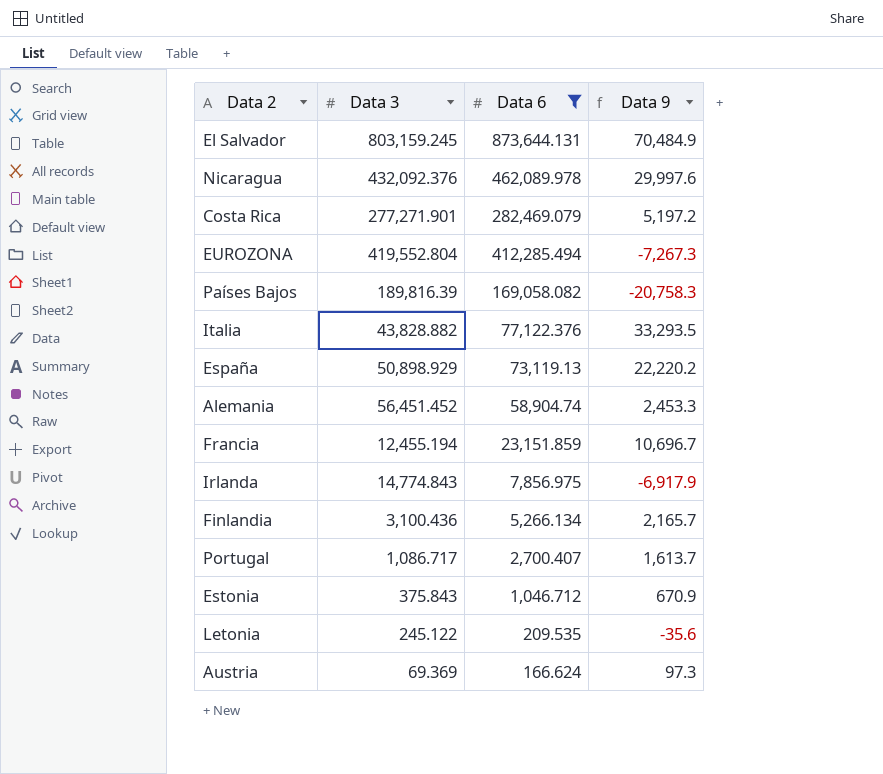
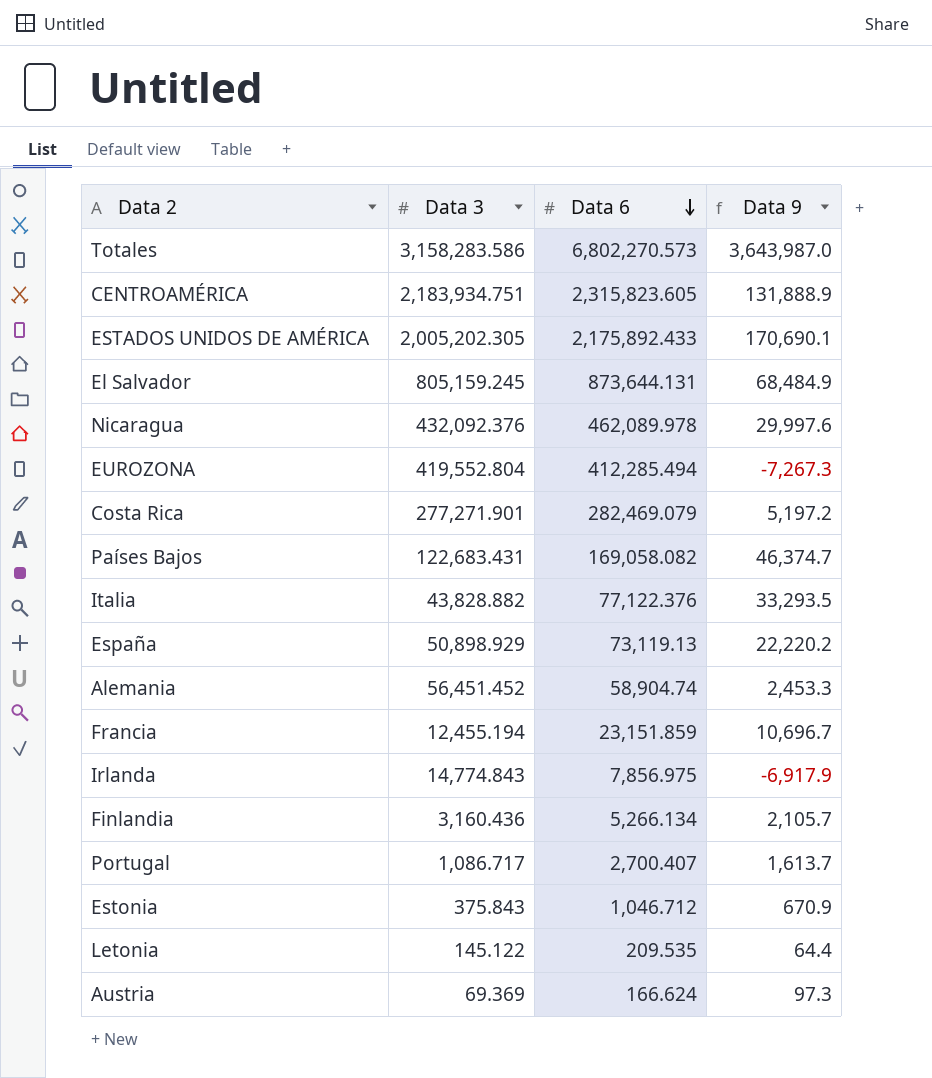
filter: Data 6 <= 873,644.131 -> none
row order: none -> Data 6 descending
El Salvador | Data 3: 803,159.245 -> 805,159.245
El Salvador | Data 9: 70,484.9 -> 68,484.9
Países Bajos | Data 3: 189,816.39 -> 122,683.431
Países Bajos | Data 9: -20,758.3 -> 46,374.7
Finlandia | Data 3: 3,100.436 -> 3,160.436
Finlandia | Data 9: 2,165.7 -> 2,105.7
Letonia | Data 3: 245.122 -> 145.122
Letonia | Data 9: -35.6 -> 64.4

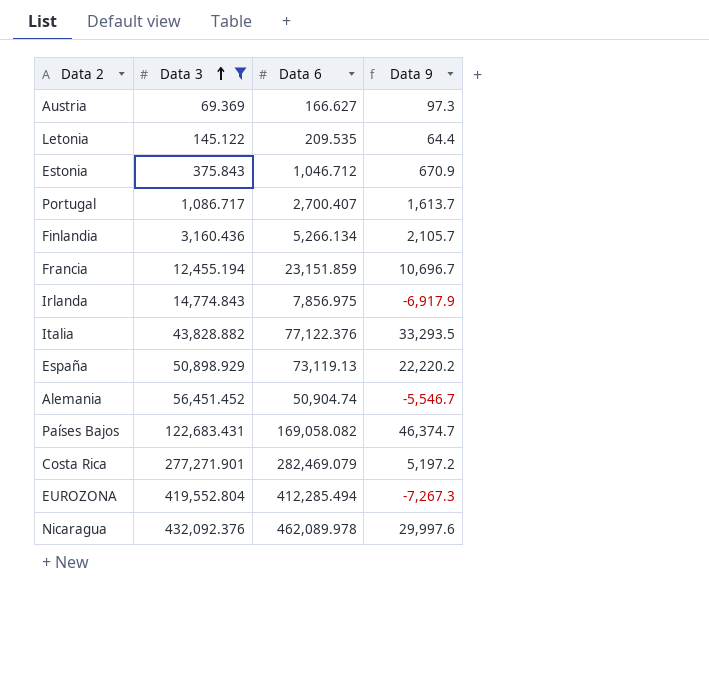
filter: none -> Data 3 <= 432,092.376
row order: Data 6 descending -> Data 3 ascending
Austria | Data 6: 166.624 -> 166.627
Alemania | Data 6: 58,904.74 -> 50,904.74
Alemania | Data 9: 2,453.3 -> -5,546.7

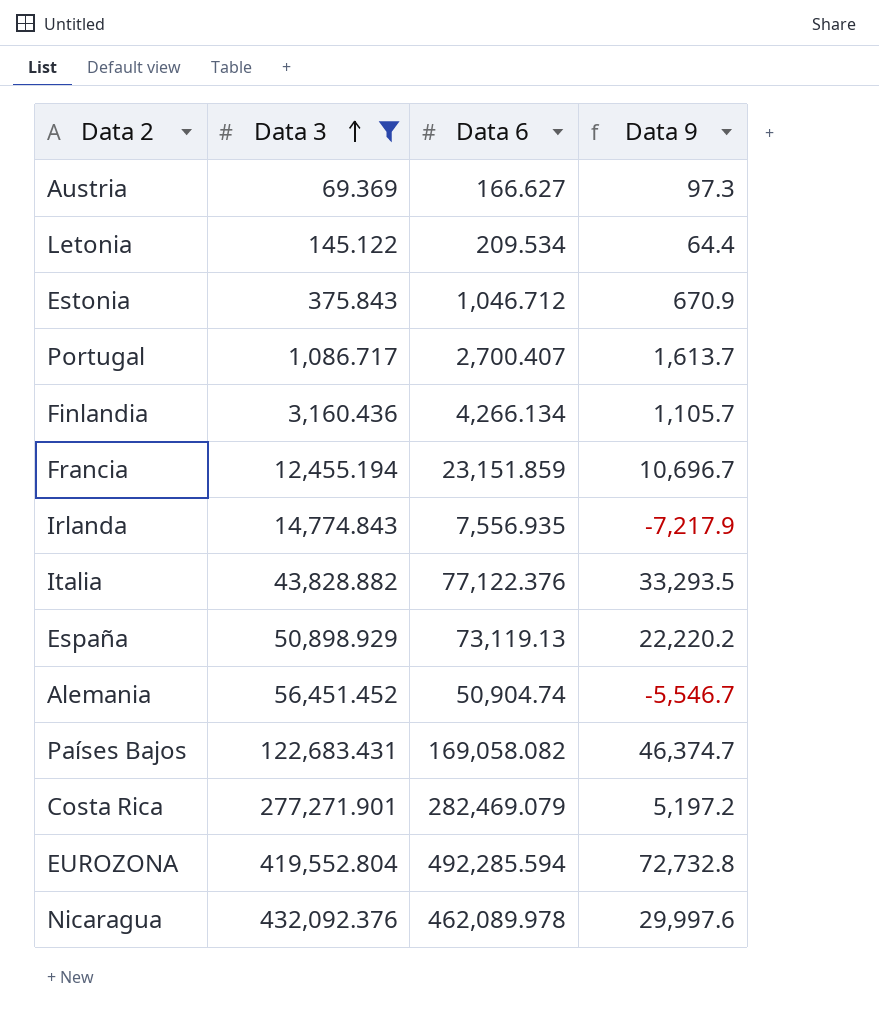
Letonia | Data 6: 209.535 -> 209.534
Finlandia | Data 6: 5,266.134 -> 4,266.134
Finlandia | Data 9: 2,105.7 -> 1,105.7
Irlanda | Data 6: 7,856.975 -> 7,556.935
Irlanda | Data 9: -6,917.9 -> -7,217.9
EUROZONA | Data 6: 412,285.494 -> 492,285.594
EUROZONA | Data 9: -7,267.3 -> 72,732.8

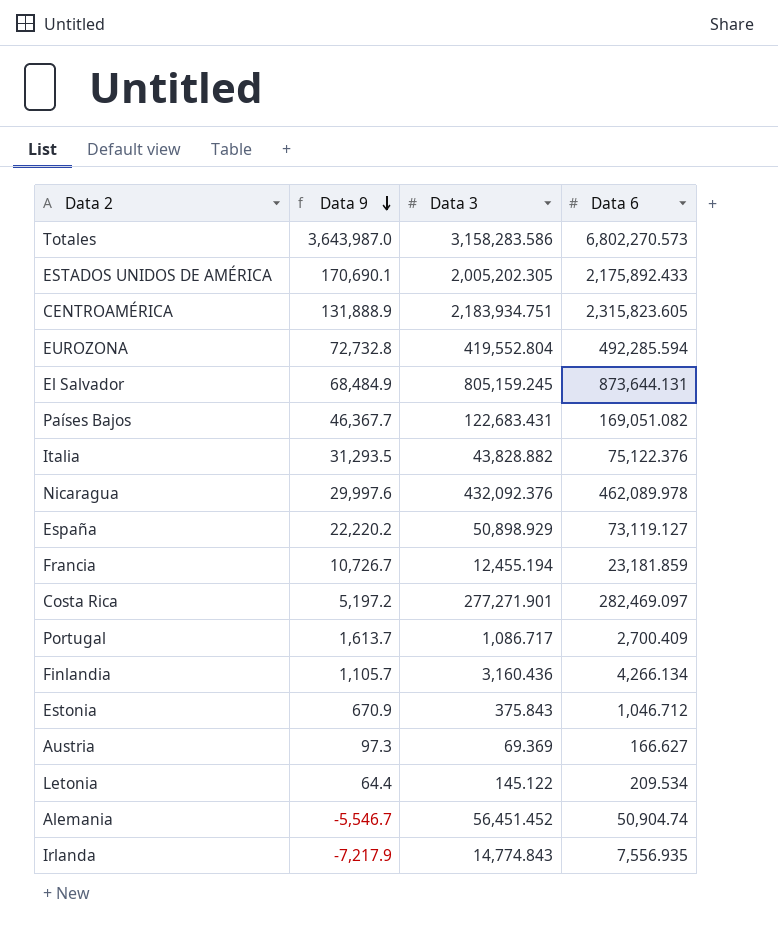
filter: Data 3 <= 432,092.376 -> none
row order: Data 3 ascending -> Data 9 descending
column Data 9 | position: 4 -> 2
Países Bajos | Data 9: 46,374.7 -> 46,367.7
Países Bajos | Data 6: 169,058.082 -> 169,051.082
Italia | Data 9: 33,293.5 -> 31,293.5
Italia | Data 6: 77,122.376 -> 75,122.376
España | Data 6: 73,119.13 -> 73,119.127
Francia | Data 9: 10,696.7 -> 10,726.7
Francia | Data 6: 23,151.859 -> 23,181.859
Costa Rica | Data 6: 282,469.079 -> 282,469.097
Portugal | Data 6: 2,700.407 -> 2,700.409

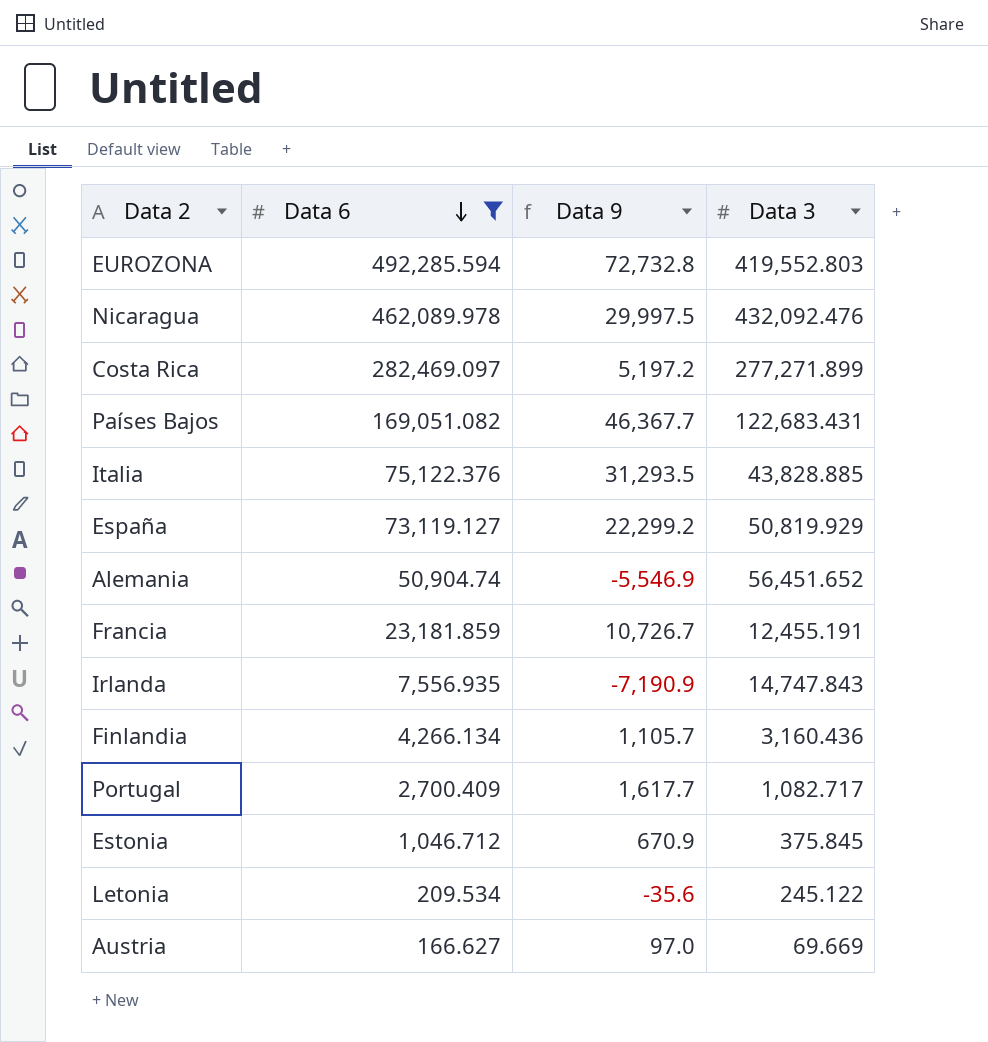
filter: none -> Data 6 <= 492,285.594
row order: Data 9 descending -> Data 6 descending
column Data 6 | position: 4 -> 2
EUROZONA | Data 3: 419,552.804 -> 419,552.803
Nicaragua | Data 9: 29,997.6 -> 29,997.5
Nicaragua | Data 3: 432,092.376 -> 432,092.476
Costa Rica | Data 3: 277,271.901 -> 277,271.899
Italia | Data 3: 43,828.882 -> 43,828.885
España | Data 9: 22,220.2 -> 22,299.2
España | Data 3: 50,898.929 -> 50,819.929
Alemania | Data 9: -5,546.7 -> -5,546.9
Alemania | Data 3: 56,451.452 -> 56,451.652
Francia | Data 3: 12,455.194 -> 12,455.191
Irlanda | Data 9: -7,217.9 -> -7,190.9
Irlanda | Data 3: 14,774.843 -> 14,747.843
Portugal | Data 9: 1,613.7 -> 1,617.7
Portugal | Data 3: 1,086.717 -> 1,082.717
Estonia | Data 3: 375.843 -> 375.845
Letonia | Data 9: 64.4 -> -35.6
Letonia | Data 3: 145.122 -> 245.122
Austria | Data 9: 97.3 -> 97.0
Austria | Data 3: 69.369 -> 69.669

